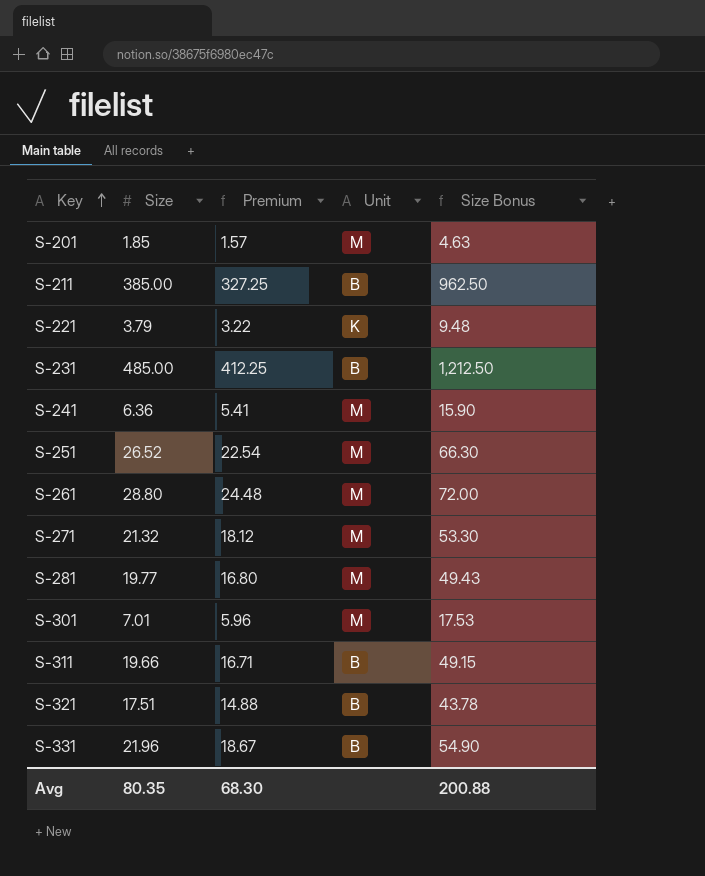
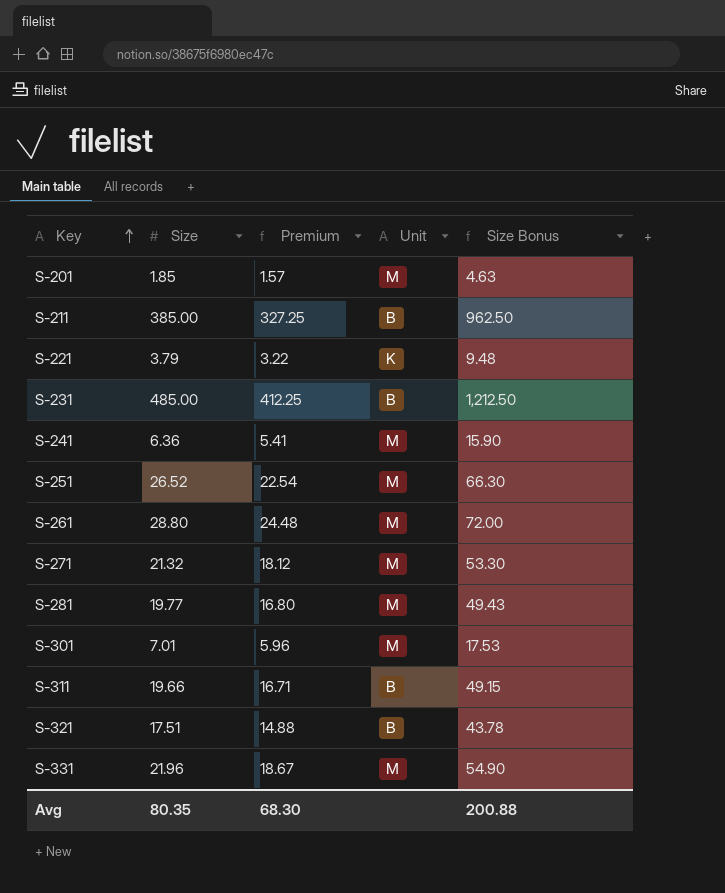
S-331 | Unit: B -> M

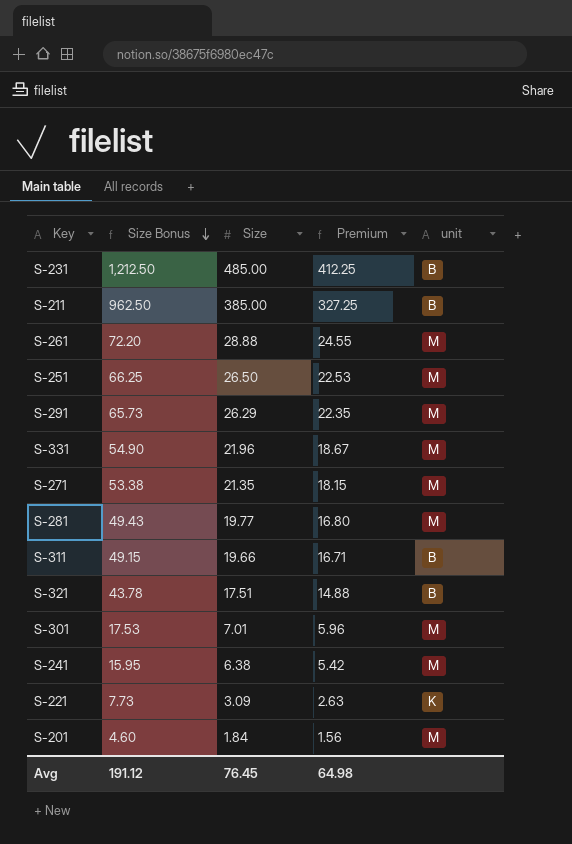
row order: Key ascending -> Size Bonus descending
column Size Bonus | position: 5 -> 2
column name: Unit -> unit
S-261 | Size Bonus: 72.00 -> 72.20
S-261 | Size: 28.80 -> 28.88
S-261 | Premium: 24.48 -> 24.55
S-251 | Size Bonus: 66.30 -> 66.25
S-251 | Size: 26.52 -> 26.50
S-251 | Premium: 22.54 -> 22.53
row S-291: none -> 65.73 | 26.29 | 22.35 | M
S-271 | Size Bonus: 53.30 -> 53.38
S-271 | Size: 21.32 -> 21.35
S-271 | Premium: 18.12 -> 18.15
S-241 | Size Bonus: 15.90 -> 15.95
S-241 | Size: 6.36 -> 6.38
S-241 | Premium: 5.41 -> 5.42
S-221 | Size Bonus: 9.48 -> 7.73
S-221 | Size: 3.79 -> 3.09
S-221 | Premium: 3.22 -> 2.63
S-201 | Size Bonus: 4.63 -> 4.60
S-201 | Size: 1.85 -> 1.84
S-201 | Premium: 1.57 -> 1.56
Avg | Size Bonus: 200.88 -> 191.12
Avg | Size: 80.35 -> 76.45
Avg | Premium: 68.30 -> 64.98

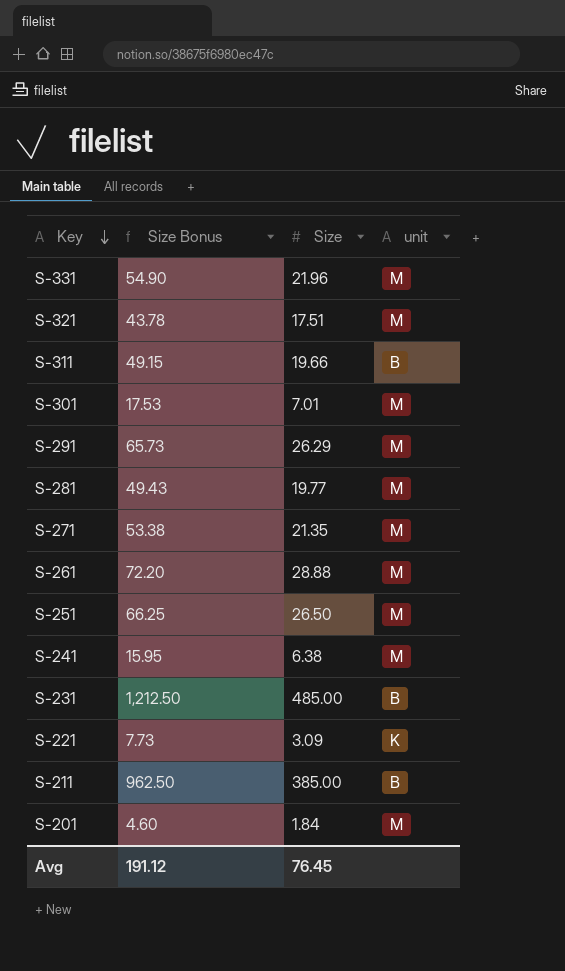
row order: Size Bonus descending -> Key descending
column Premium | formula: [Size] * 0.85 -> none
S-321 | unit: B -> M

